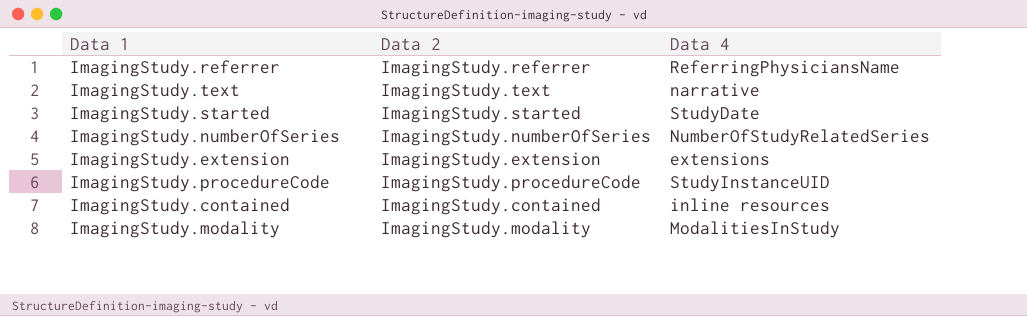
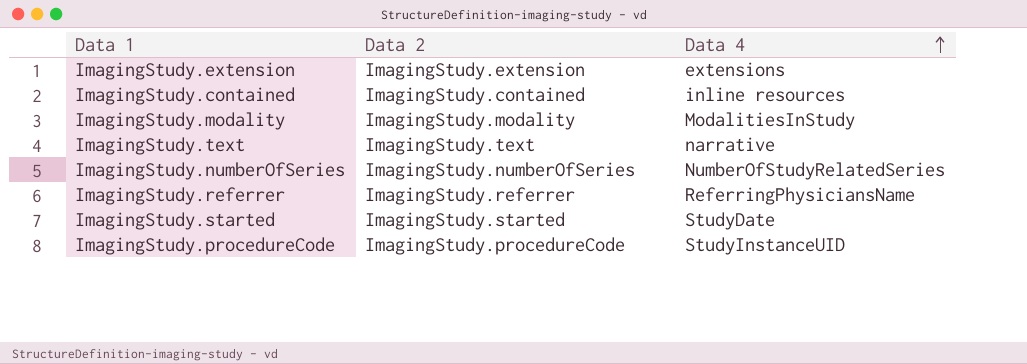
row order: none -> Data 4 ascending

